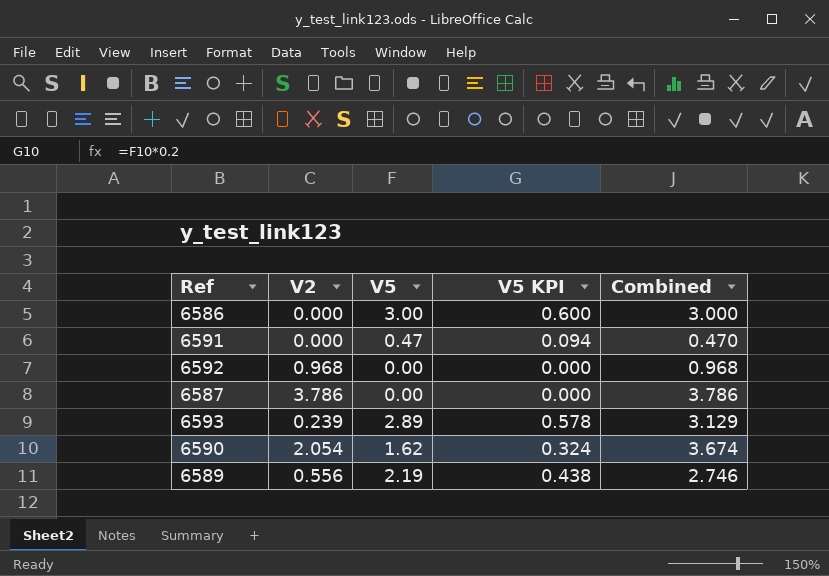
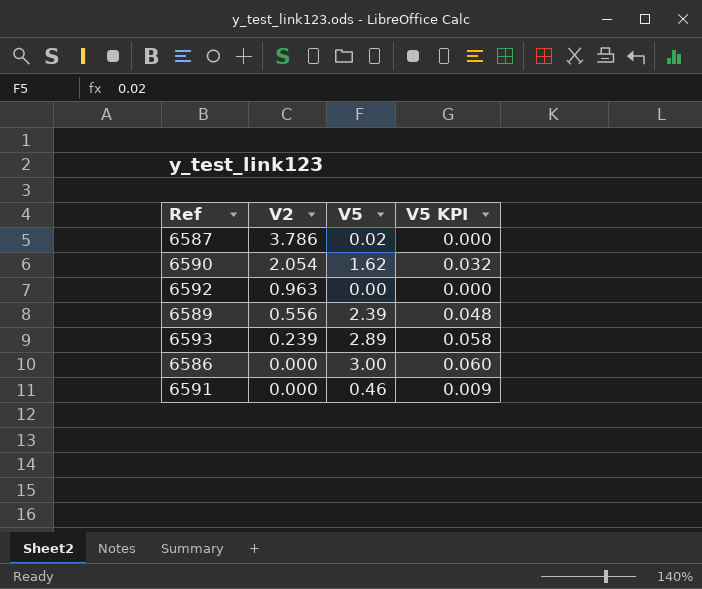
row order: none -> V2 descending
column Combined | formula: [V2] + [V5] -> none
column V5 KPI | formula: [V5] * 0.2 -> [V5] * 0.02
6587 | V5: 0.00 -> 0.02
6592 | V2: 0.968 -> 0.963
6589 | V5: 2.19 -> 2.39
6591 | V5: 0.47 -> 0.46

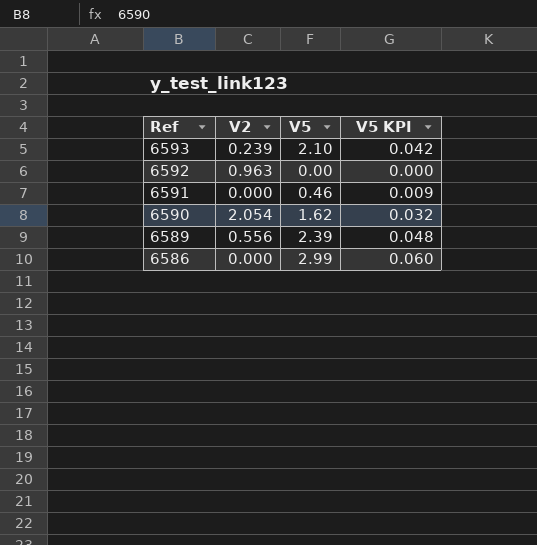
row order: V2 descending -> Ref descending
row 6587: 3.786 | 0.02 | 0.000 -> none
6593 | V5: 2.89 -> 2.10
6593 | V5 KPI: 0.058 -> 0.042
6586 | V5: 3.00 -> 2.99

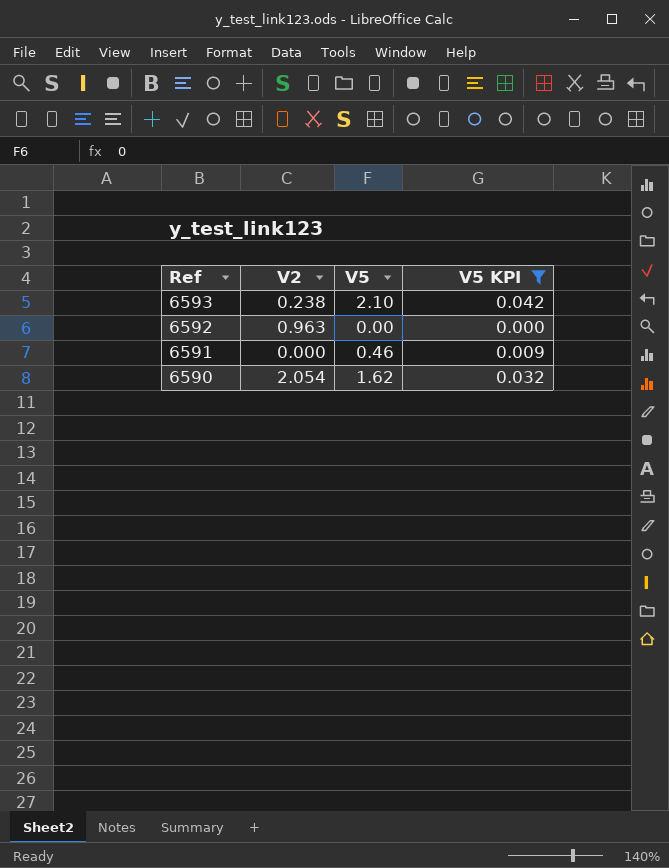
filter: none -> V5 KPI <= 0.042
6593 | V2: 0.239 -> 0.238

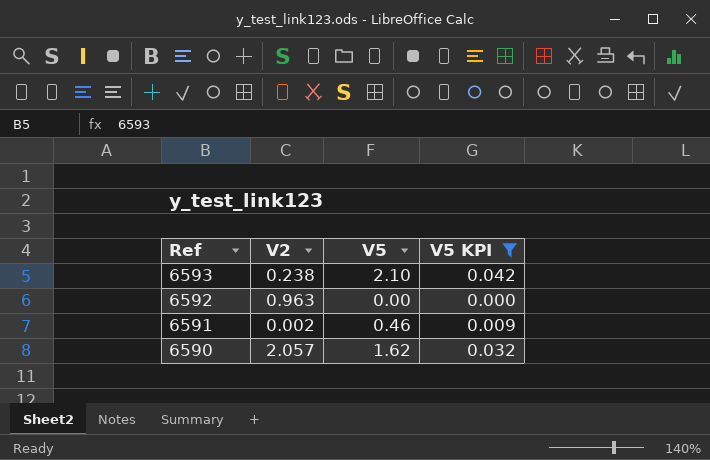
6591 | V2: 0.000 -> 0.002
6590 | V2: 2.054 -> 2.057

